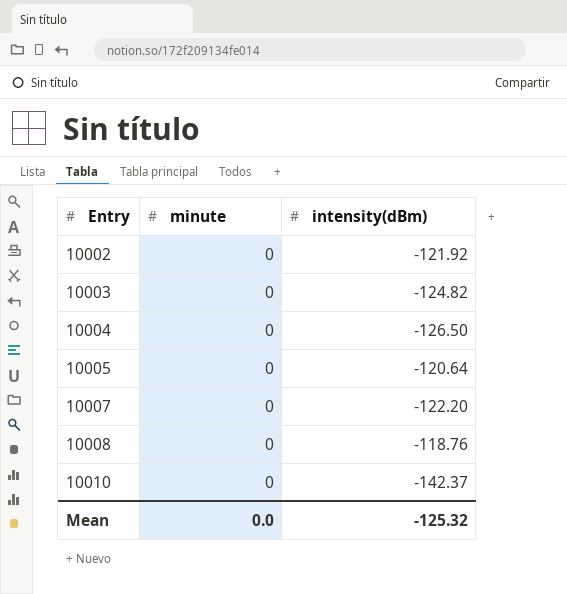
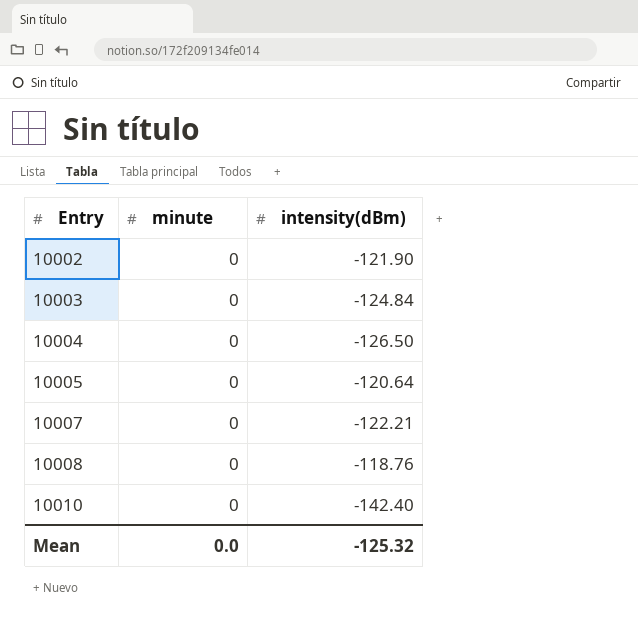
10002 | intensity(dBm): -121.92 -> -121.90
10003 | intensity(dBm): -124.82 -> -124.84
10007 | intensity(dBm): -122.20 -> -122.21
10010 | intensity(dBm): -142.37 -> -142.40

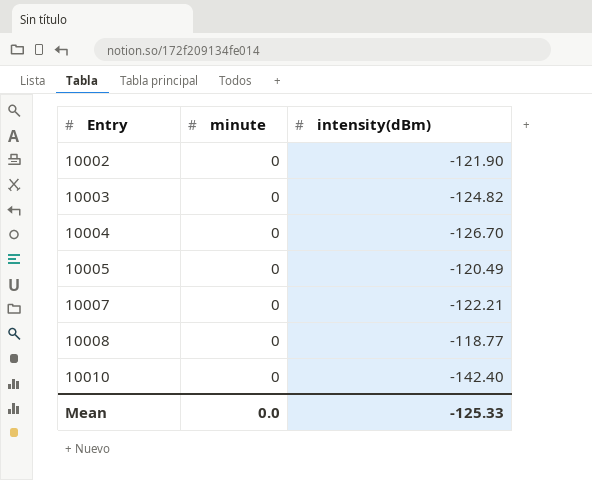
10003 | intensity(dBm): -124.84 -> -124.82
10004 | intensity(dBm): -126.50 -> -126.70
10005 | intensity(dBm): -120.64 -> -120.49
10008 | intensity(dBm): -118.76 -> -118.77
Mean | intensity(dBm): -125.32 -> -125.33

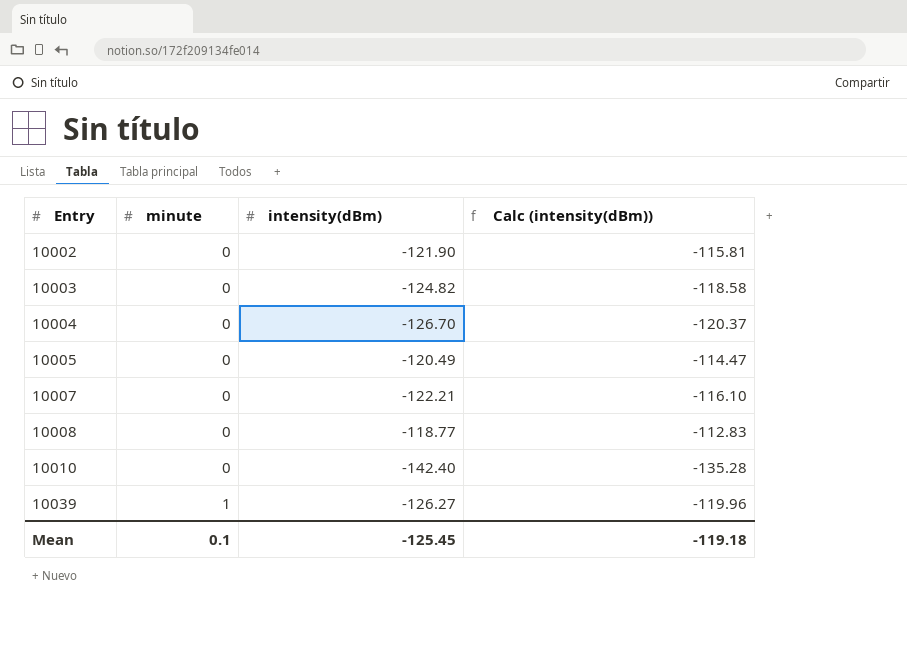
column Calc (intensity(dBm)) | formula: none -> [intensity(dBm)] * 0.95
row 10039: none -> 1 | -126.27 | -119.96
Mean | minute: 0.0 -> 0.1
Mean | intensity(dBm): -125.33 -> -125.45

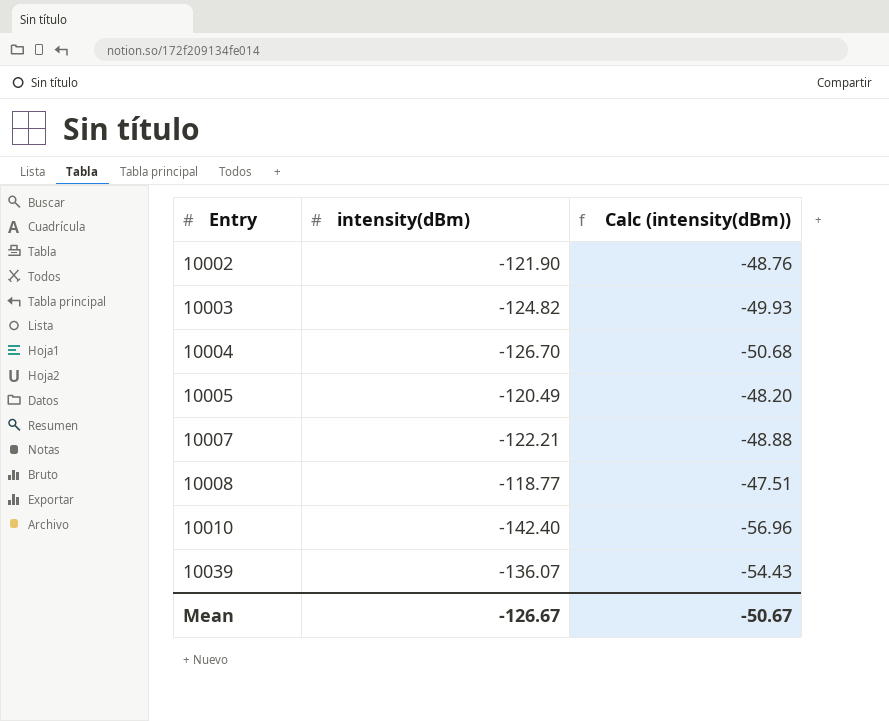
column minute | position: 2 -> none
column Calc (intensity(dBm)) | formula: [intensity(dBm)] * 0.95 -> [intensity(dBm)] * 0.4
10039 | intensity(dBm): -126.27 -> -136.07
Mean | intensity(dBm): -125.45 -> -126.67
Mean | Calc (intensity(dBm)): -119.18 -> -50.67

